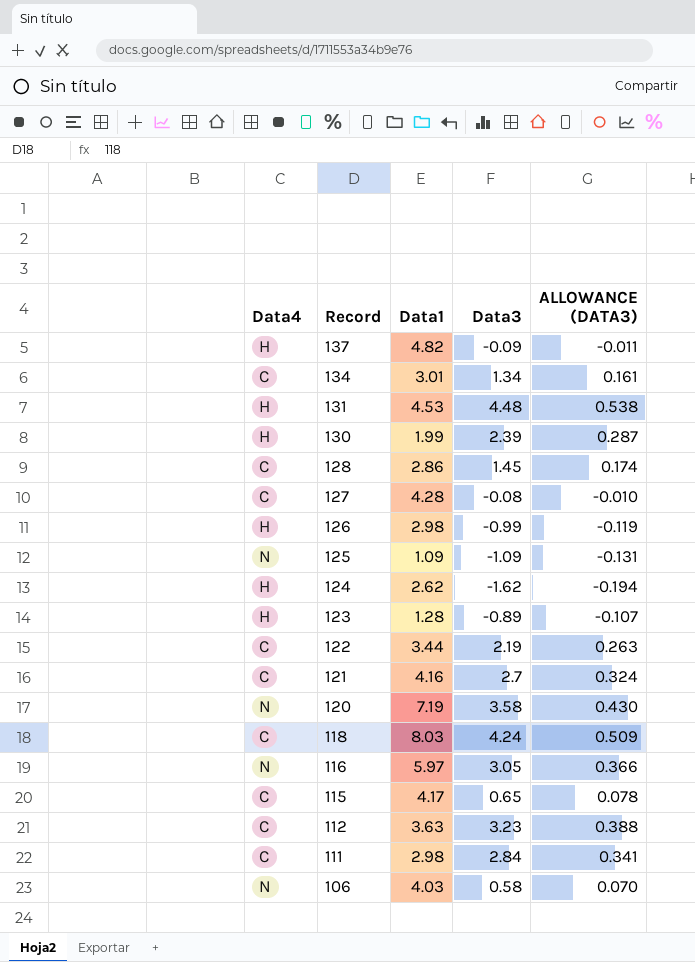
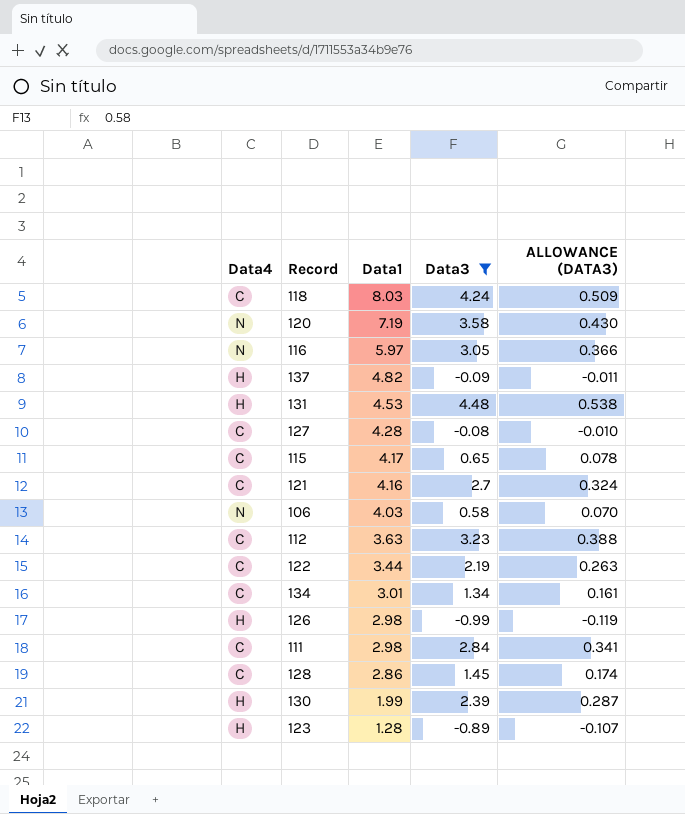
filter: none -> Data3 >= -0.99
row order: Record descending -> Data1 descending

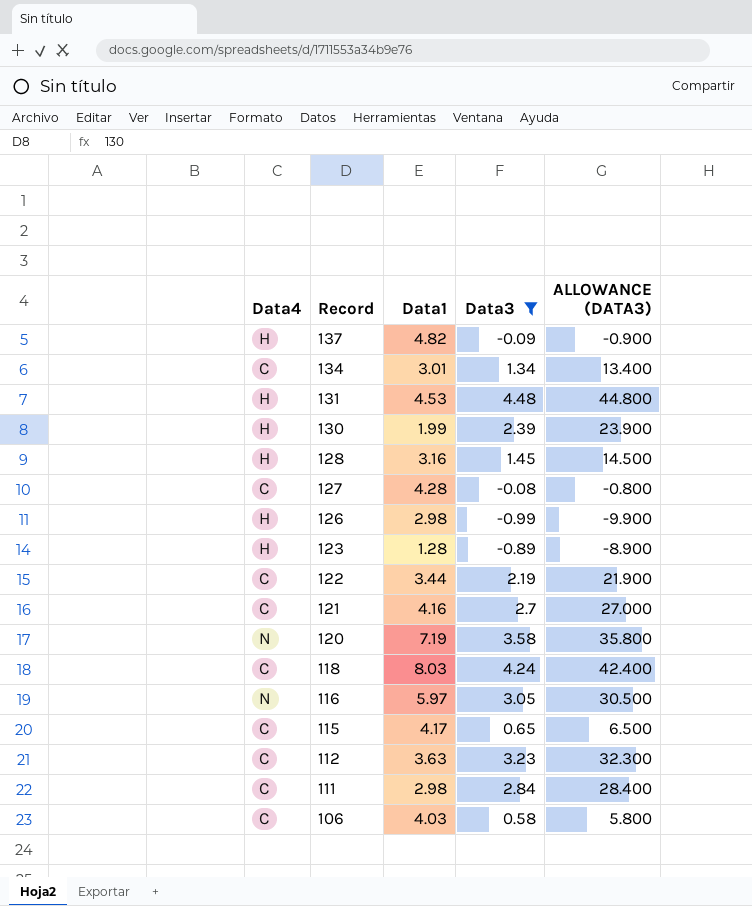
row order: Data1 descending -> Record descending
column ALLOWANCE (DATA3) | formula: [Data3] * 0.12 -> [Data3] * 10
128 | Data4: C -> H
128 | Data1: 2.86 -> 3.16
106 | Data4: N -> C

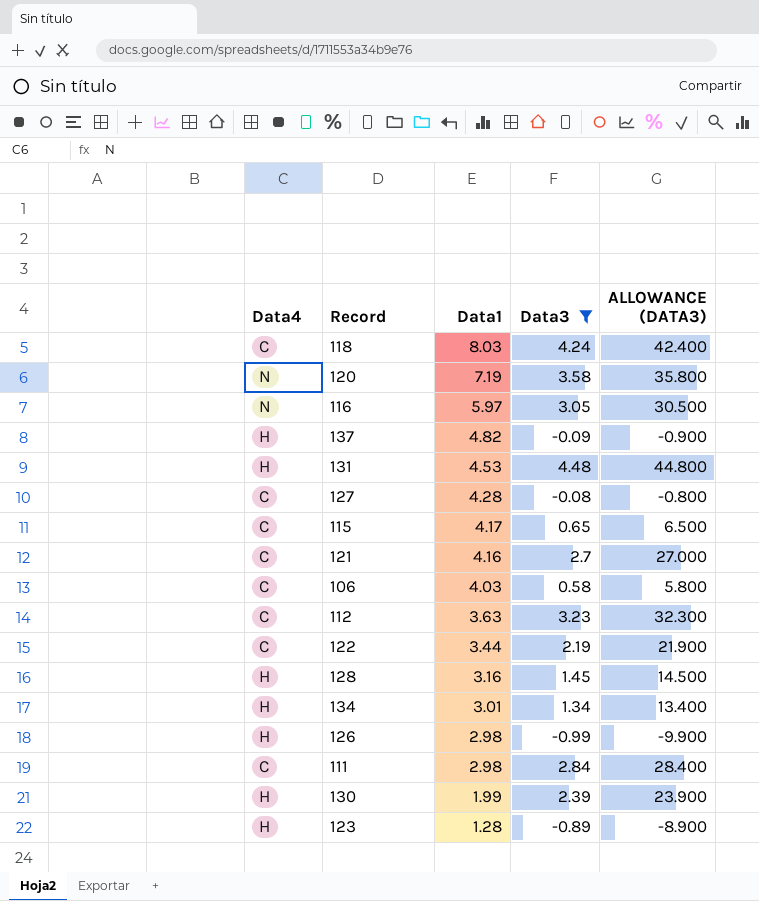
row order: Record descending -> Data1 descending
134 | Data4: C -> H

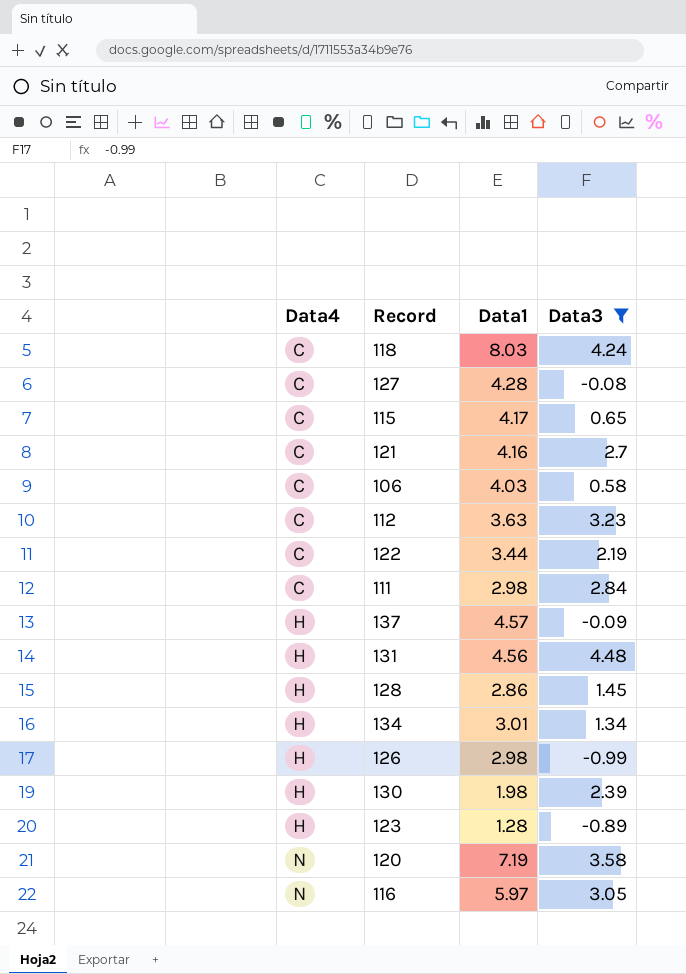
row order: Data1 descending -> Data4 ascending
column ALLOWANCE (DATA3) | formula: [Data3] * 10 -> none
137 | Data1: 4.82 -> 4.57
131 | Data1: 4.53 -> 4.56
128 | Data1: 3.16 -> 2.86
130 | Data1: 1.99 -> 1.98

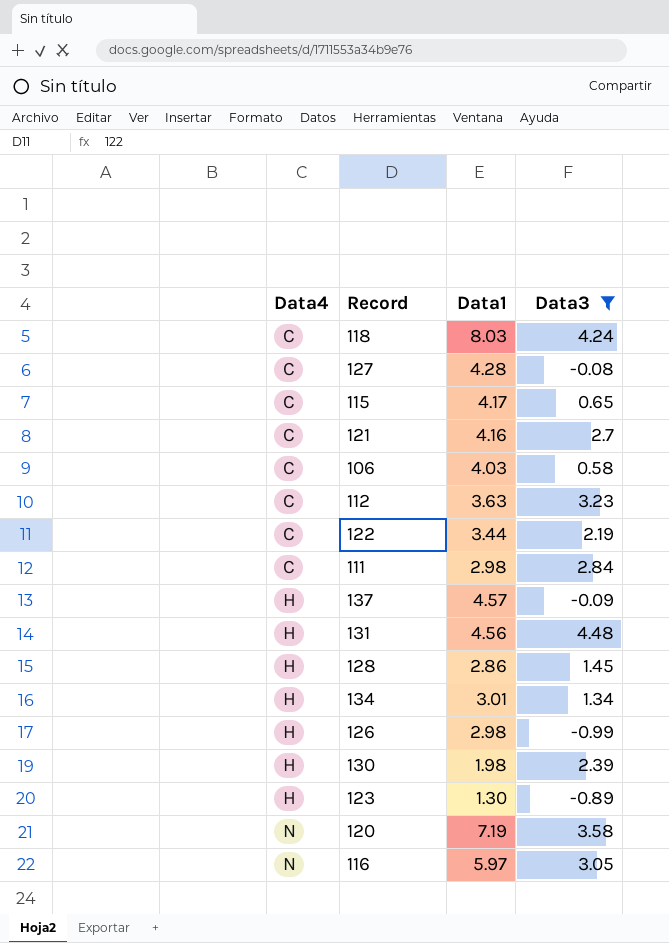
123 | Data1: 1.28 -> 1.30

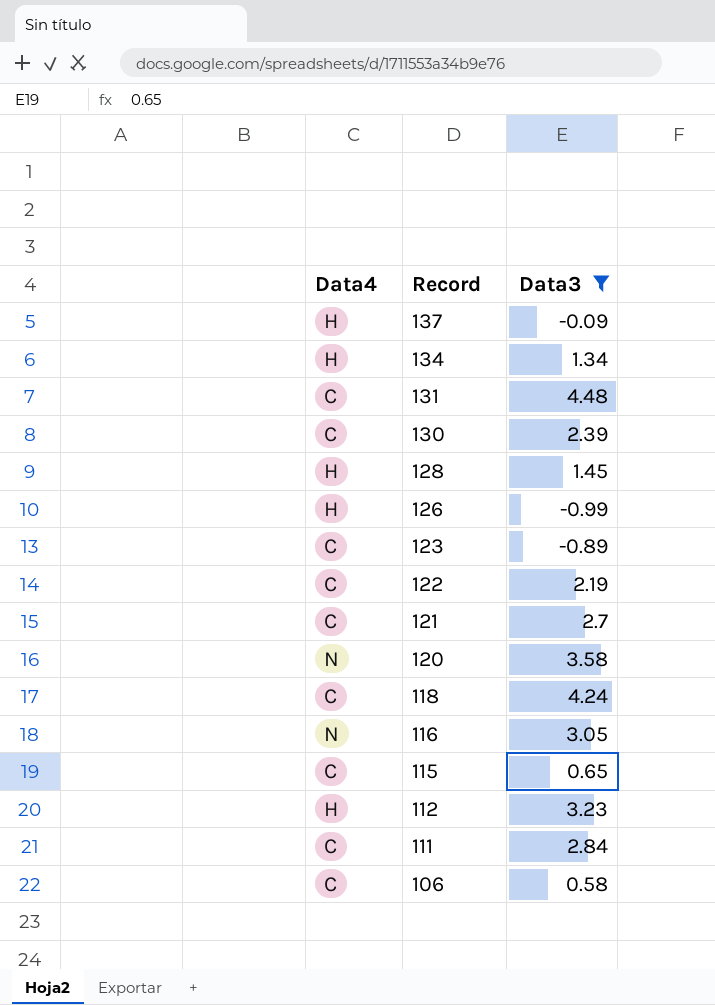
row order: Data4 ascending -> Record descending
column Data1 | position: 3 -> none
row 127: C | 4.28 | -0.08 -> none
131 | Data4: H -> C
130 | Data4: H -> C
123 | Data4: H -> C
112 | Data4: C -> H

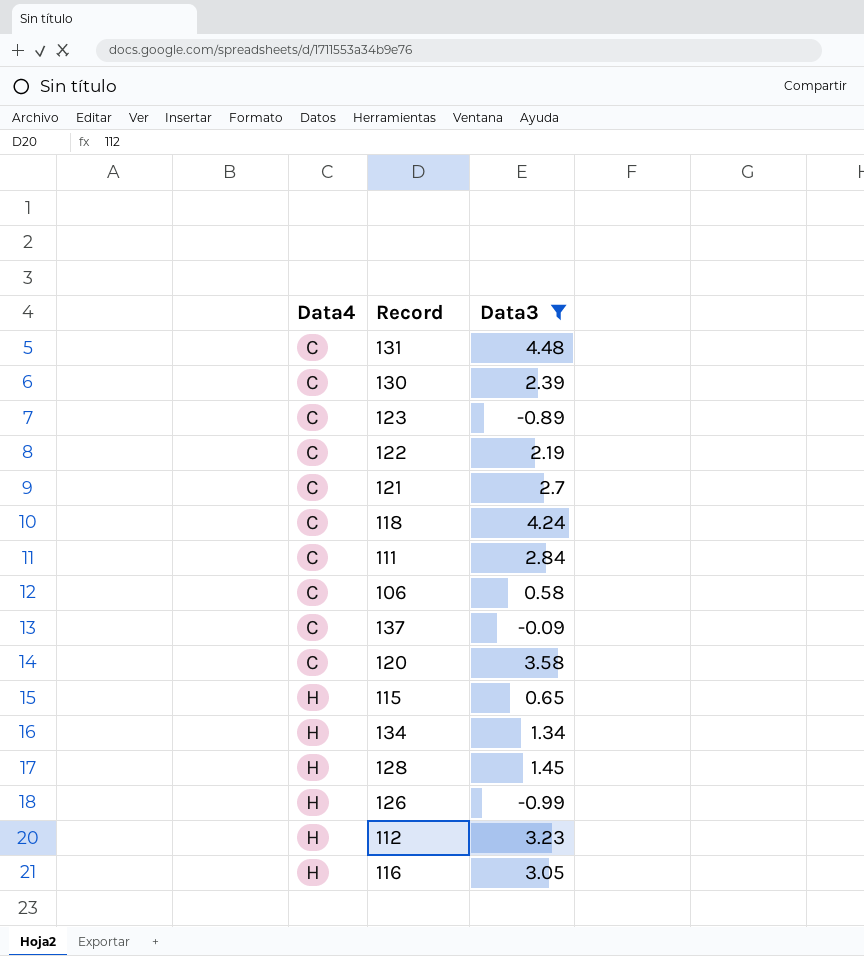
row order: Record descending -> Data4 ascending
137 | Data4: H -> C
120 | Data4: N -> C
115 | Data4: C -> H
116 | Data4: N -> H

